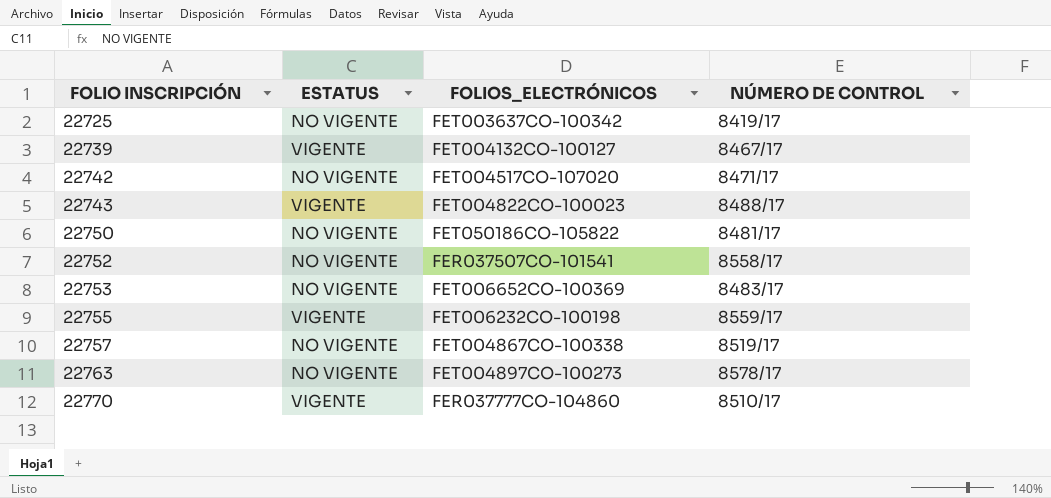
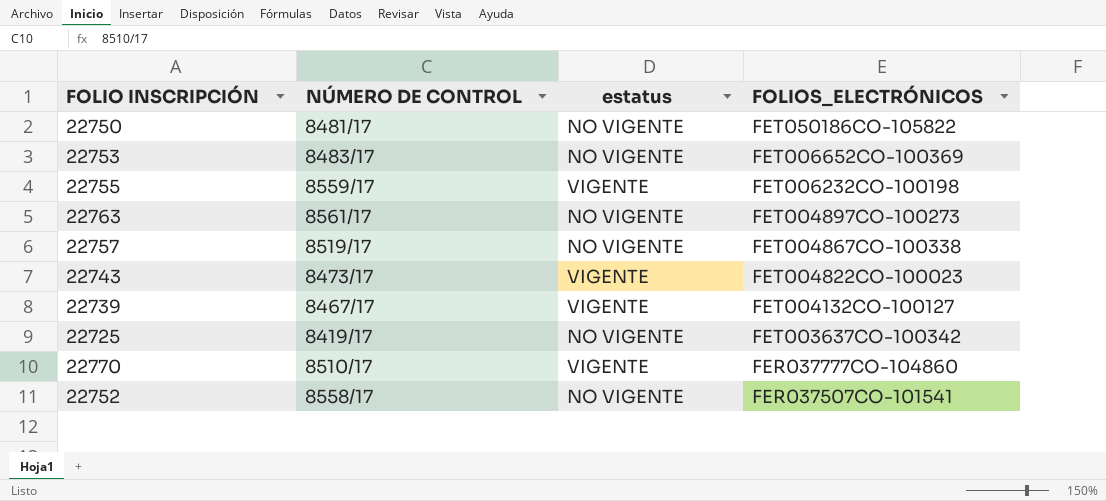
row order: FOLIO INSCRIPCIÓN ascending -> FOLIOS_ELECTRÓNICOS descending
column NÚMERO DE CONTROL | position: 4 -> 2
column name: ESTATUS -> estatus
row 22742: NO VIGENTE | FET004517CO-107020 | 8471/17 -> none
22763 | NÚMERO DE CONTROL: 8578/17 -> 8561/17
22743 | NÚMERO DE CONTROL: 8488/17 -> 8473/17

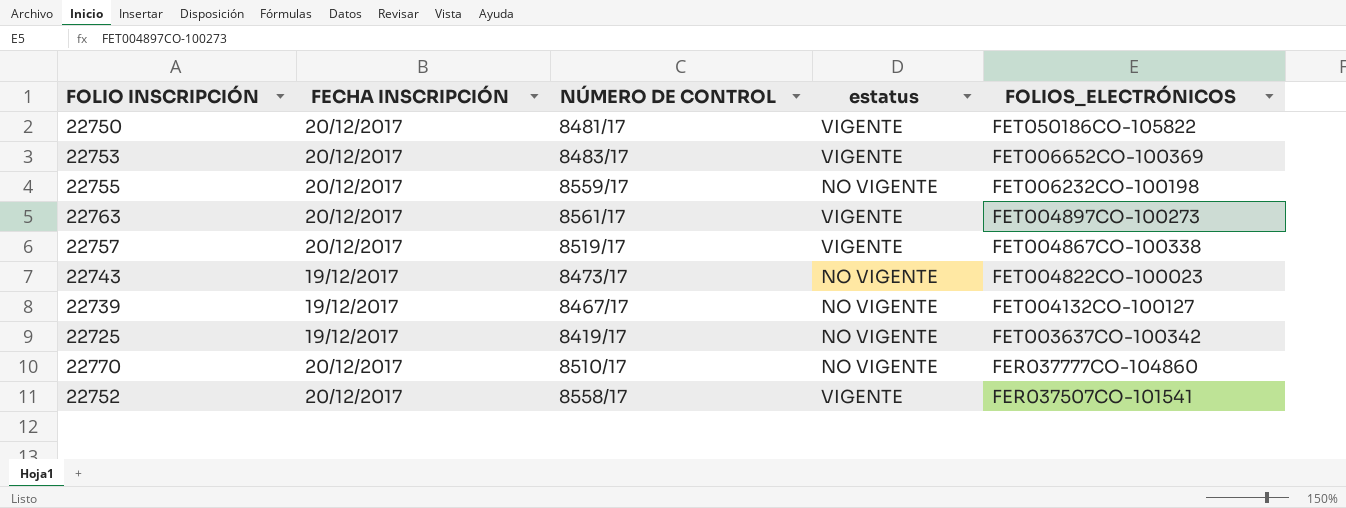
column FECHA INSCRIPCIÓN | position: none -> 2
22750 | estatus: NO VIGENTE -> VIGENTE
22753 | estatus: NO VIGENTE -> VIGENTE
22755 | estatus: VIGENTE -> NO VIGENTE
22763 | estatus: NO VIGENTE -> VIGENTE
22757 | estatus: NO VIGENTE -> VIGENTE
22743 | estatus: VIGENTE -> NO VIGENTE
22739 | estatus: VIGENTE -> NO VIGENTE
22770 | estatus: VIGENTE -> NO VIGENTE
22752 | estatus: NO VIGENTE -> VIGENTE

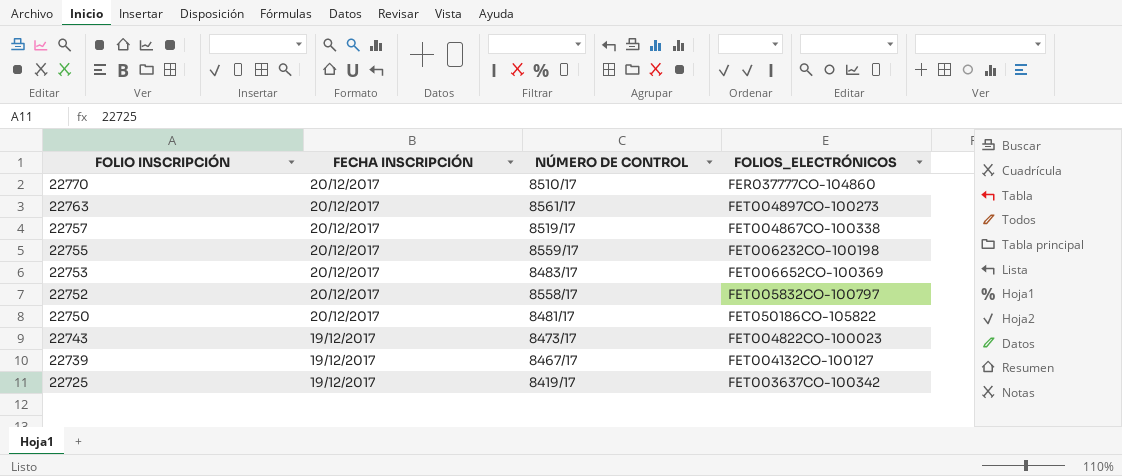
row order: FOLIOS_ELECTRÓNICOS descending -> FOLIO INSCRIPCIÓN descending
column estatus | position: 4 -> none
22752 | FOLIOS_ELECTRÓNICOS: FER037507CO-101541 -> FET005832CO-100797

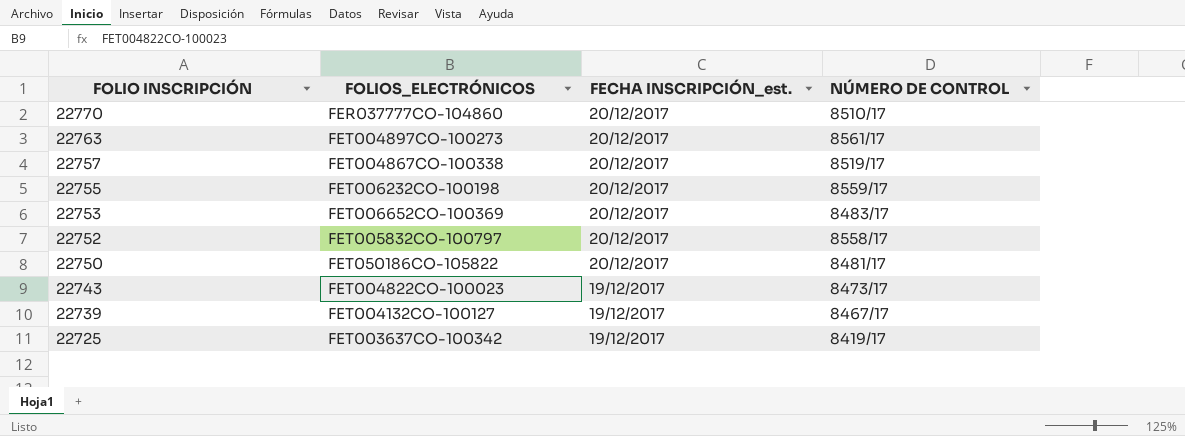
column FOLIOS_ELECTRÓNICOS | position: 4 -> 2
column name: FECHA INSCRIPCIÓN -> FECHA INSCRIPCIÓN_est.

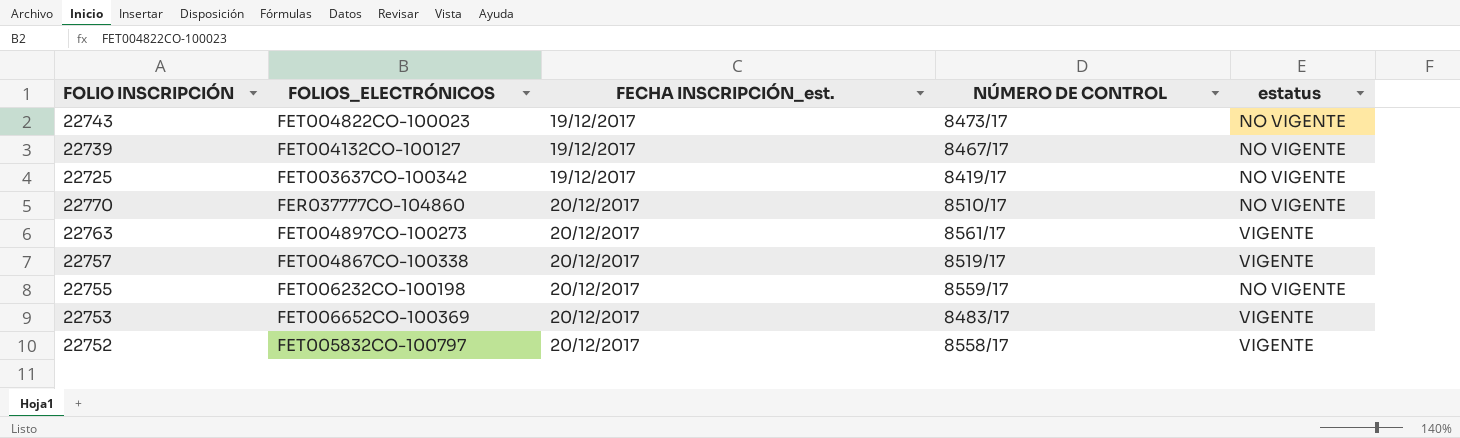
row order: FOLIO INSCRIPCIÓN descending -> FECHA INSCRIPCIÓN_est. ascending
column estatus | position: none -> 5
row 22750: FET050186CO-105822 | 20/12/2017 | 8481/17 -> none

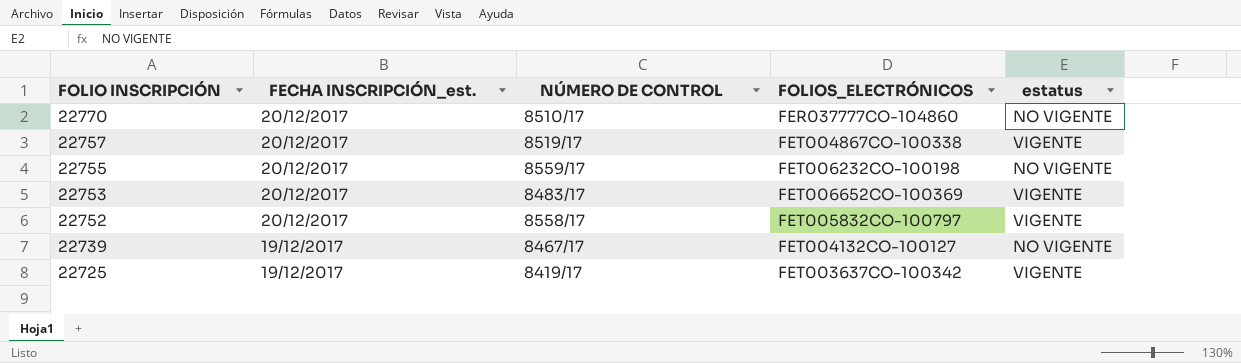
row order: FECHA INSCRIPCIÓN_est. ascending -> FOLIO INSCRIPCIÓN descending
column FOLIOS_ELECTRÓNICOS | position: 2 -> 4
row 22743: FET004822CO-100023 | 19/12/2017 | 8473/17 | NO VIGENTE -> none
row 22763: FET004897CO-100273 | 20/12/2017 | 8561/17 | VIGENTE -> none
22725 | estatus: NO VIGENTE -> VIGENTE

